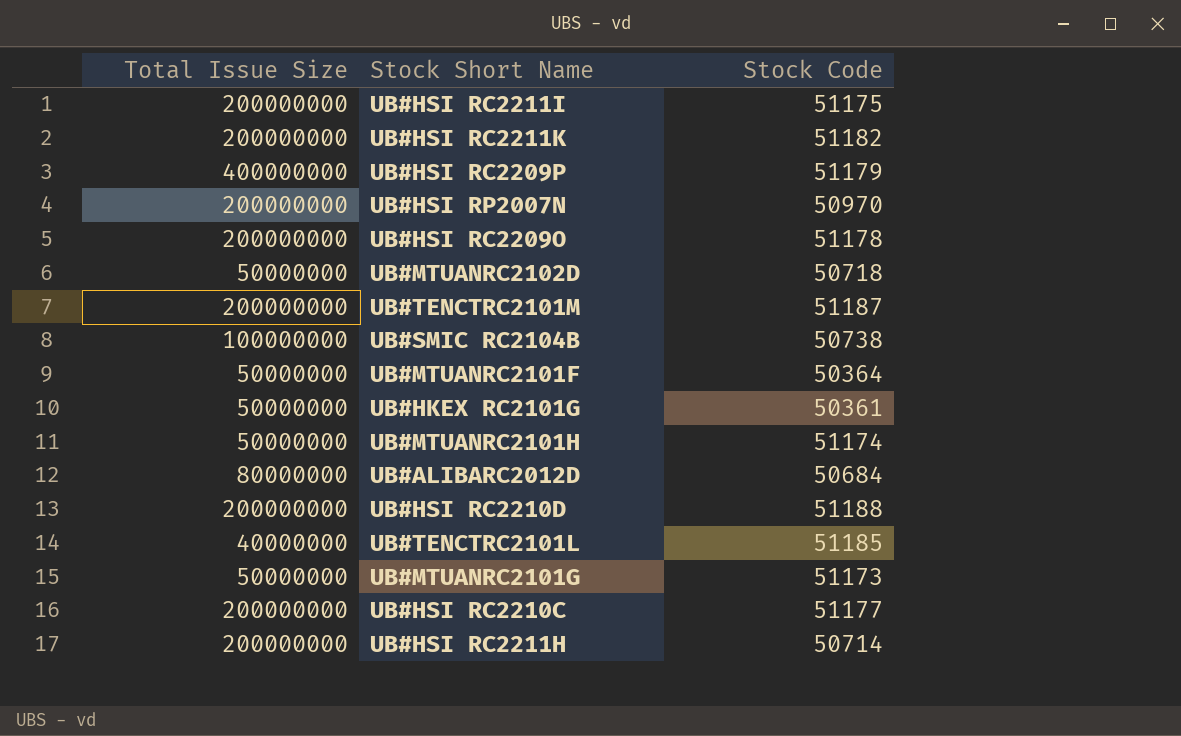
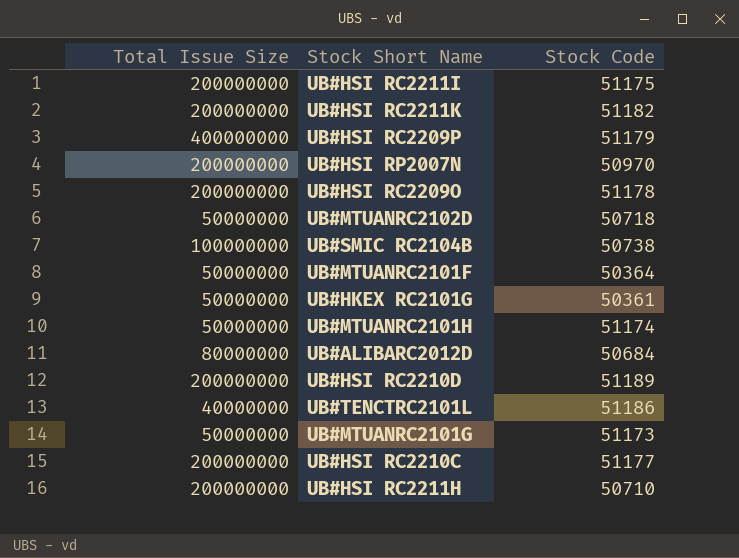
row UB#TENCTRC2101M: 200000000 | 51187 -> none
UB#HSI RC2210D | Stock Code: 51188 -> 51189
UB#TENCTRC2101L | Stock Code: 51185 -> 51186
UB#HSI RC2211H | Stock Code: 50714 -> 50710

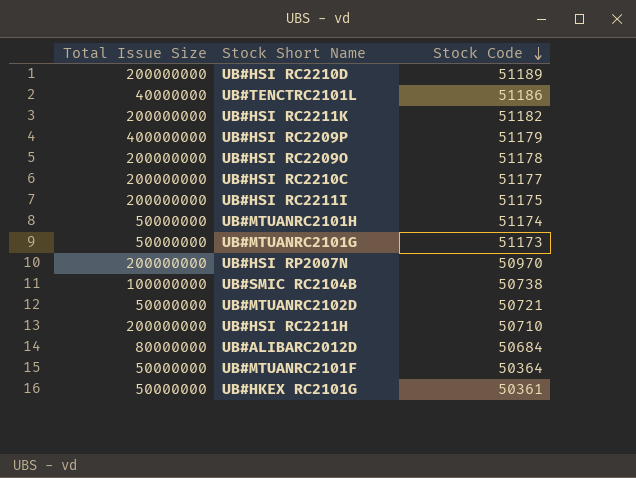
row order: none -> Stock Code descending
UB#MTUANRC2102D | Stock Code: 50718 -> 50721

